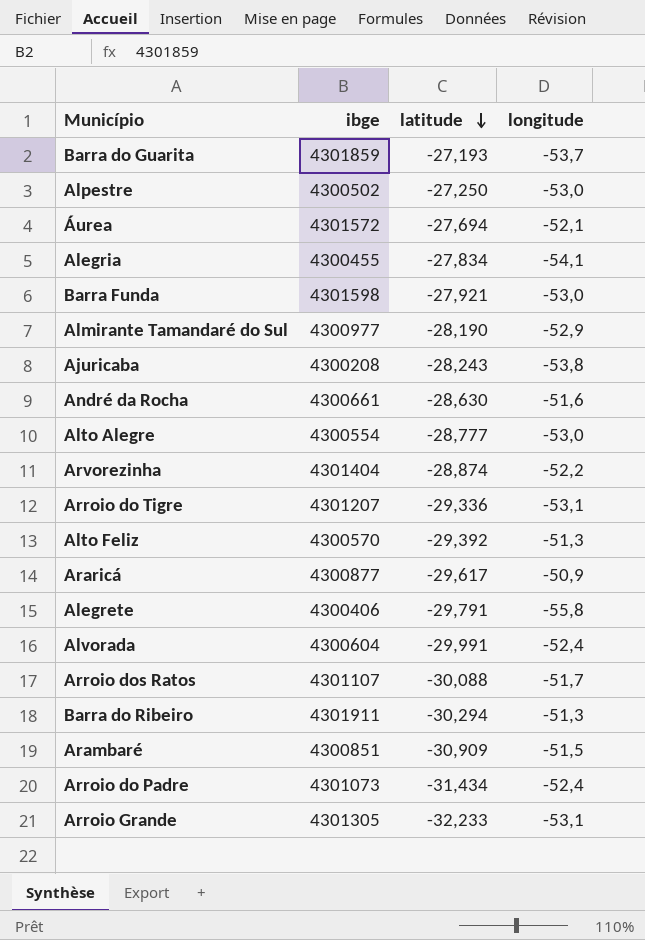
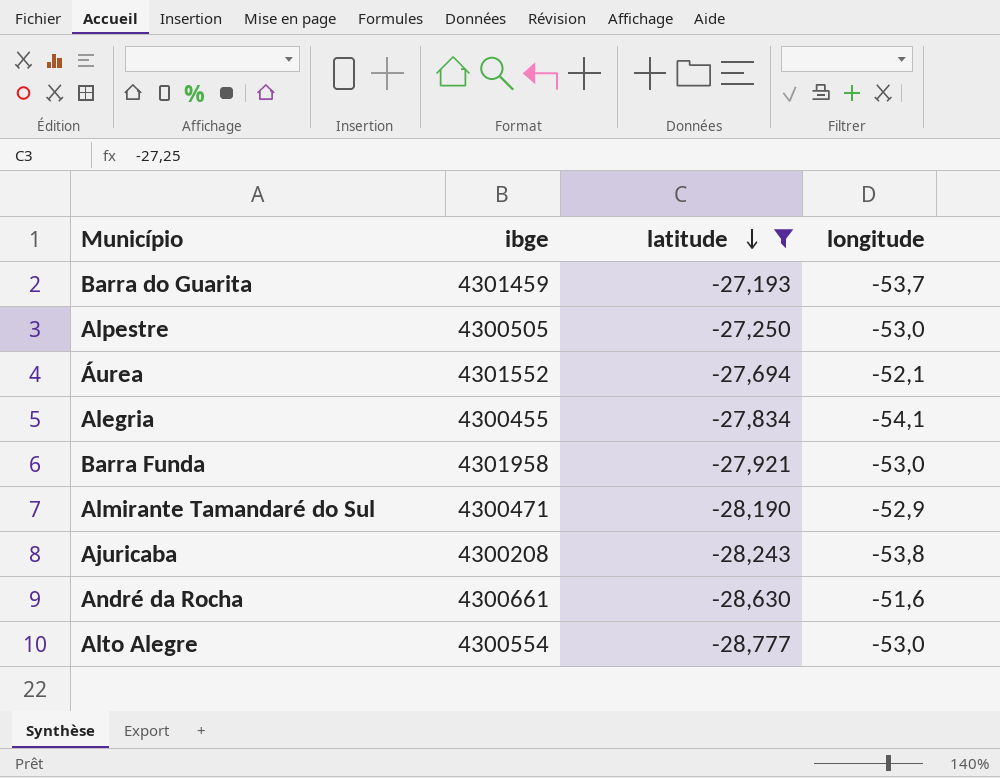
filter: none -> latitude >= -28,777
Barra do Guarita | ibge: 4301859 -> 4301459
Alpestre | ibge: 4300502 -> 4300505
Áurea | ibge: 4301572 -> 4301552
Barra Funda | ibge: 4301598 -> 4301958
Almirante Tamandaré do Sul | ibge: 4300977 -> 4300471

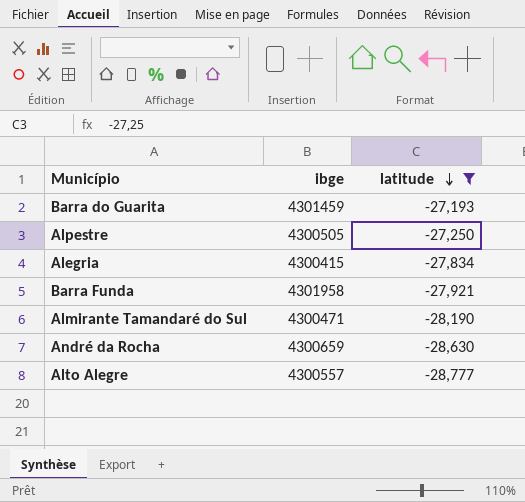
column longitude | position: 4 -> none
row Áurea: 4301552 | -27,694 | -52,1 -> none
row Ajuricaba: 4300208 | -28,243 | -53,8 -> none
Alegria | ibge: 4300455 -> 4300415
André da Rocha | ibge: 4300661 -> 4300659
Alto Alegre | ibge: 4300554 -> 4300557

